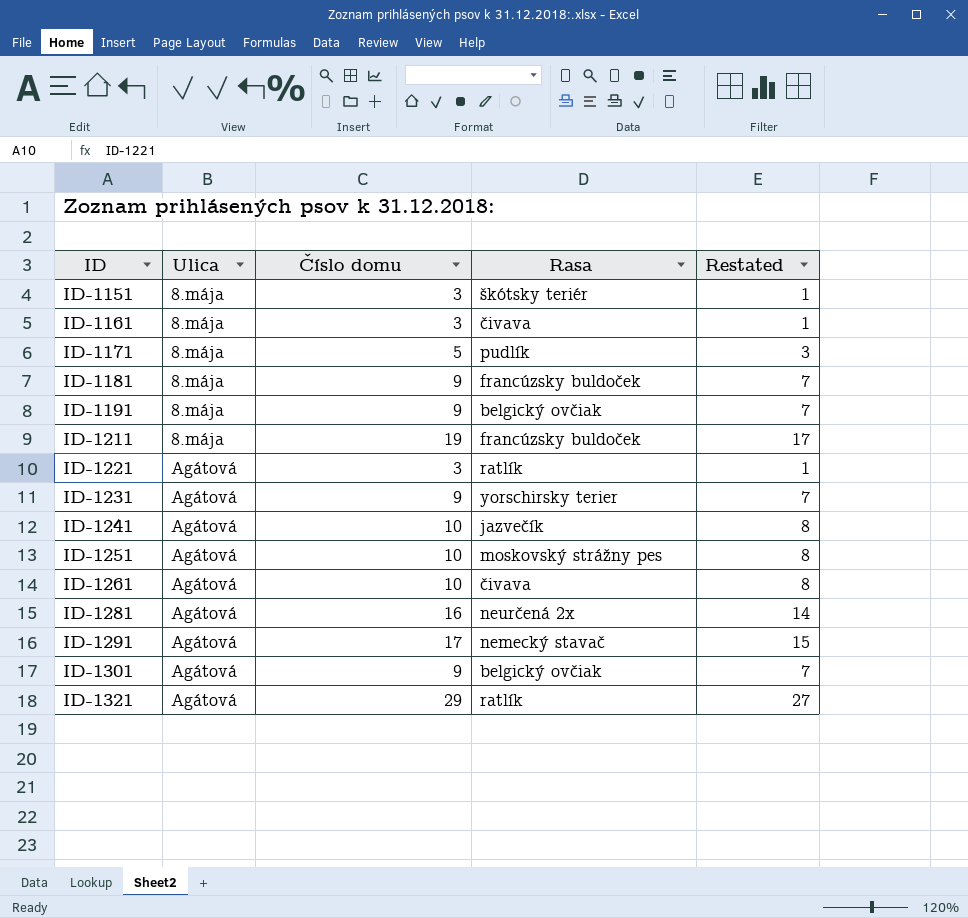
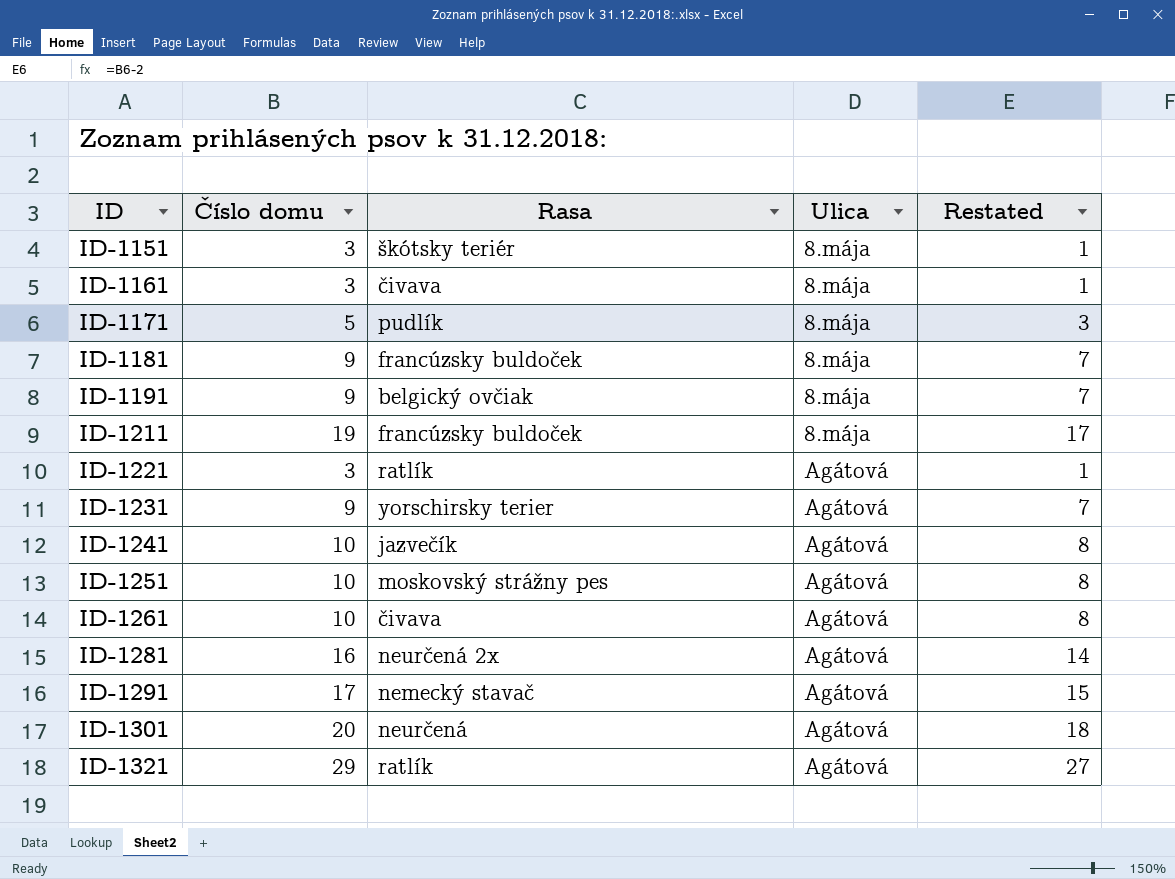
column Ulica | position: 2 -> 4
ID-1301 | Číslo domu: 9 -> 20
ID-1301 | Rasa: belgický ovčiak -> neurčená
ID-1301 | Restated: 7 -> 18

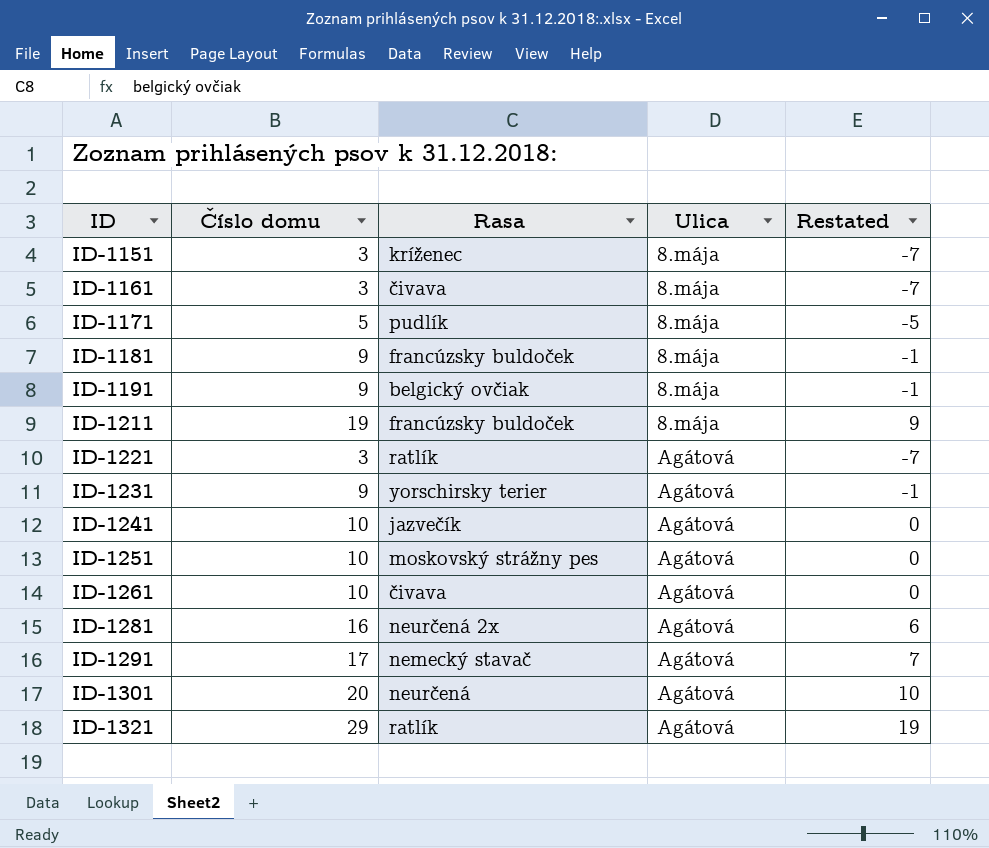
column Restated | formula: [Číslo domu] - 2 -> [Číslo domu] - 10
ID-1151 | Rasa: škótsky teriér -> kríženec

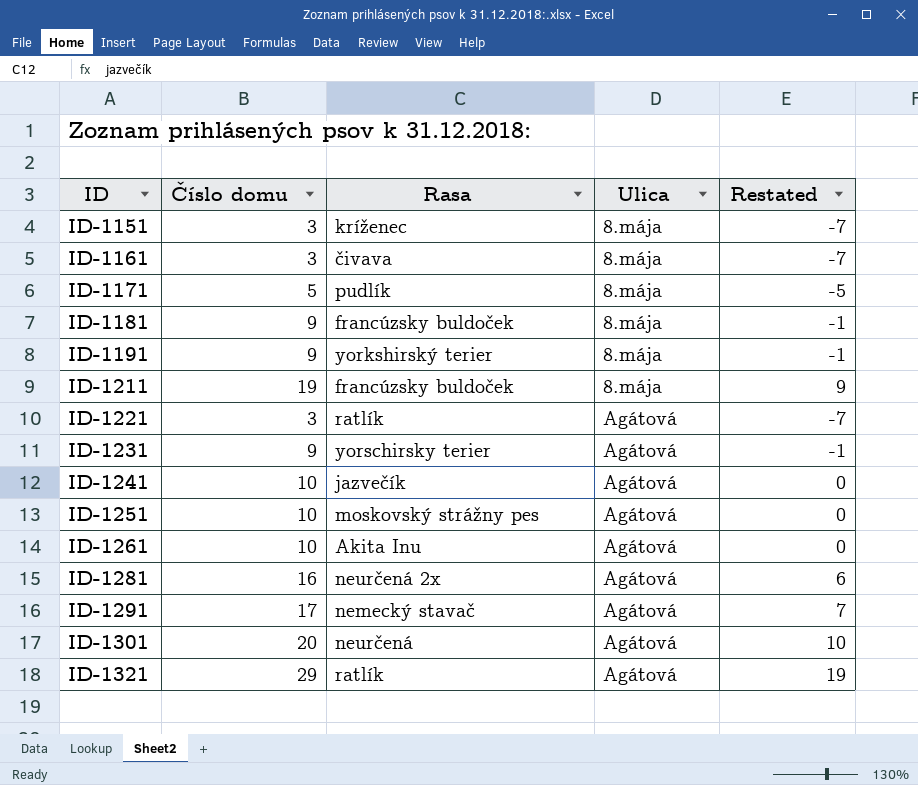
ID-1191 | Rasa: belgický ovčiak -> yorkshirský terier
ID-1261 | Rasa: čivava -> Akita Inu

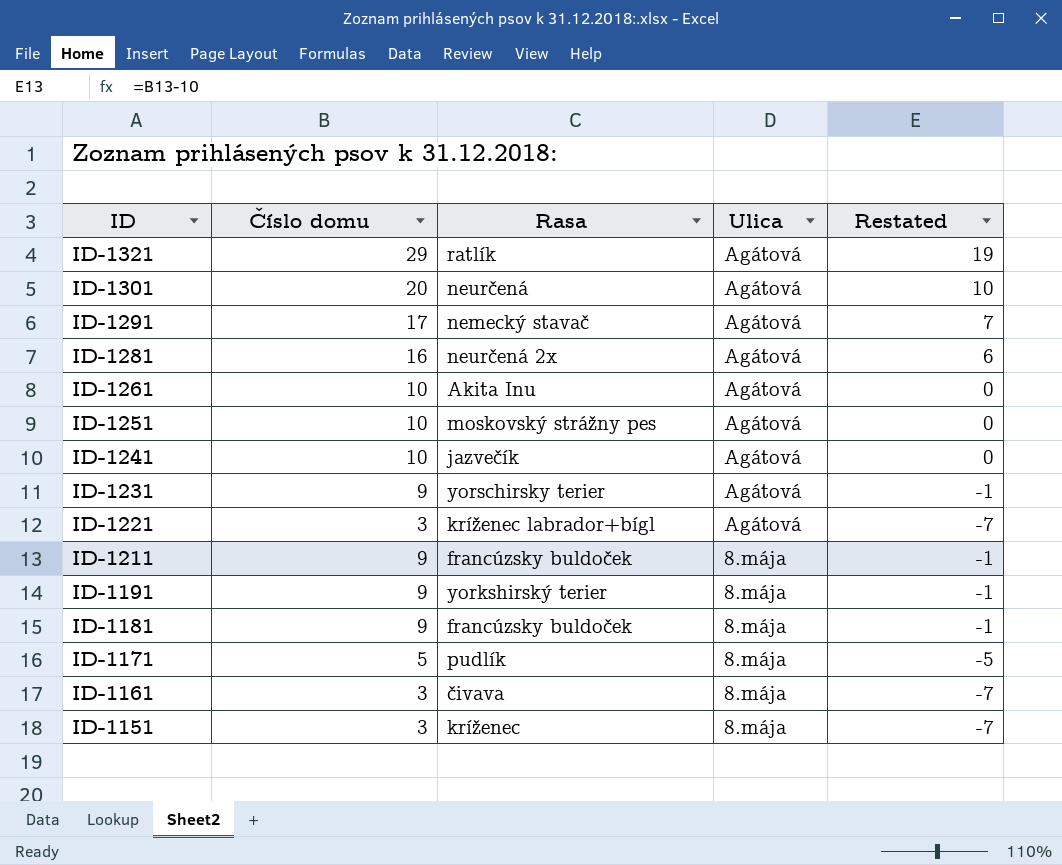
row order: ID ascending -> ID descending
ID-1221 | Rasa: ratlík -> kríženec labrador+bígl
ID-1211 | Číslo domu: 19 -> 9
ID-1211 | Restated: 9 -> -1

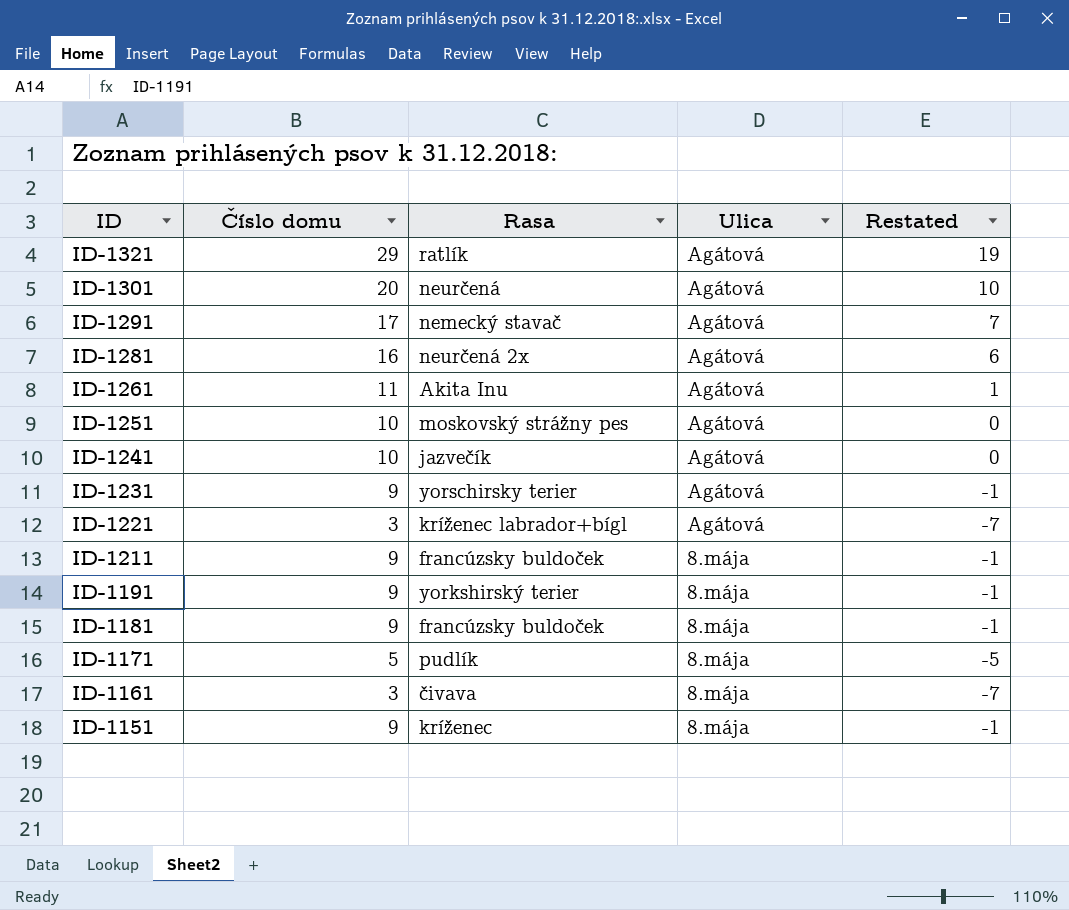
ID-1261 | Číslo domu: 10 -> 11
ID-1261 | Restated: 0 -> 1
ID-1151 | Číslo domu: 3 -> 9
ID-1151 | Restated: -7 -> -1

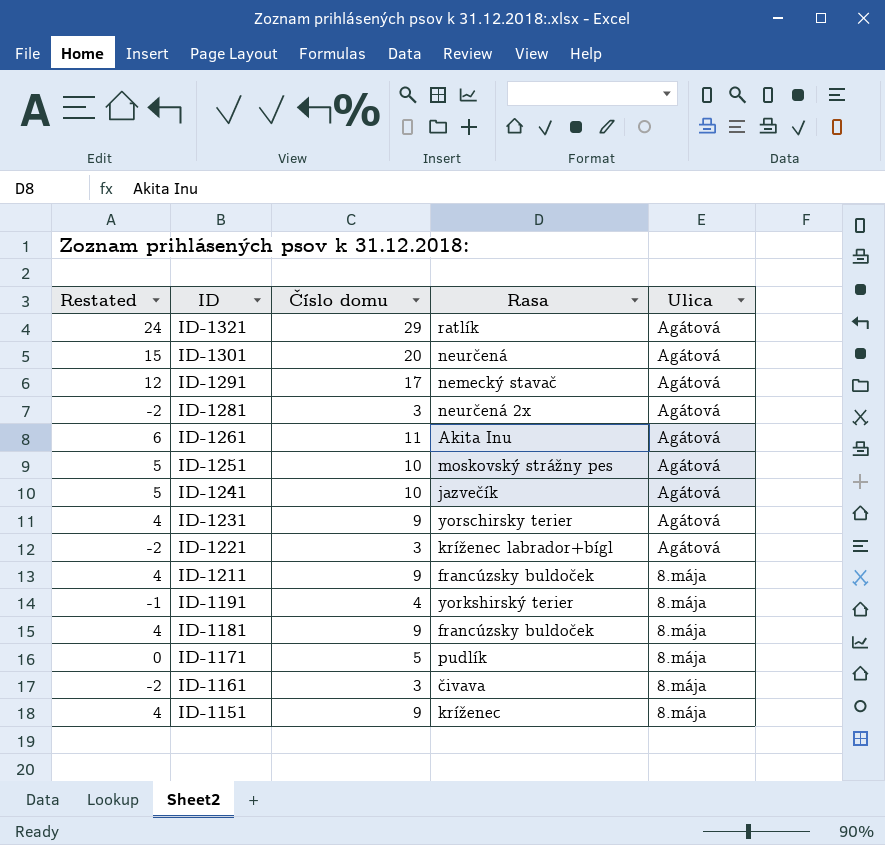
column Restated | formula: [Číslo domu] - 10 -> [Číslo domu] - 5
column Restated | position: 5 -> 1
ID-1281 | Číslo domu: 16 -> 3
ID-1191 | Číslo domu: 9 -> 4

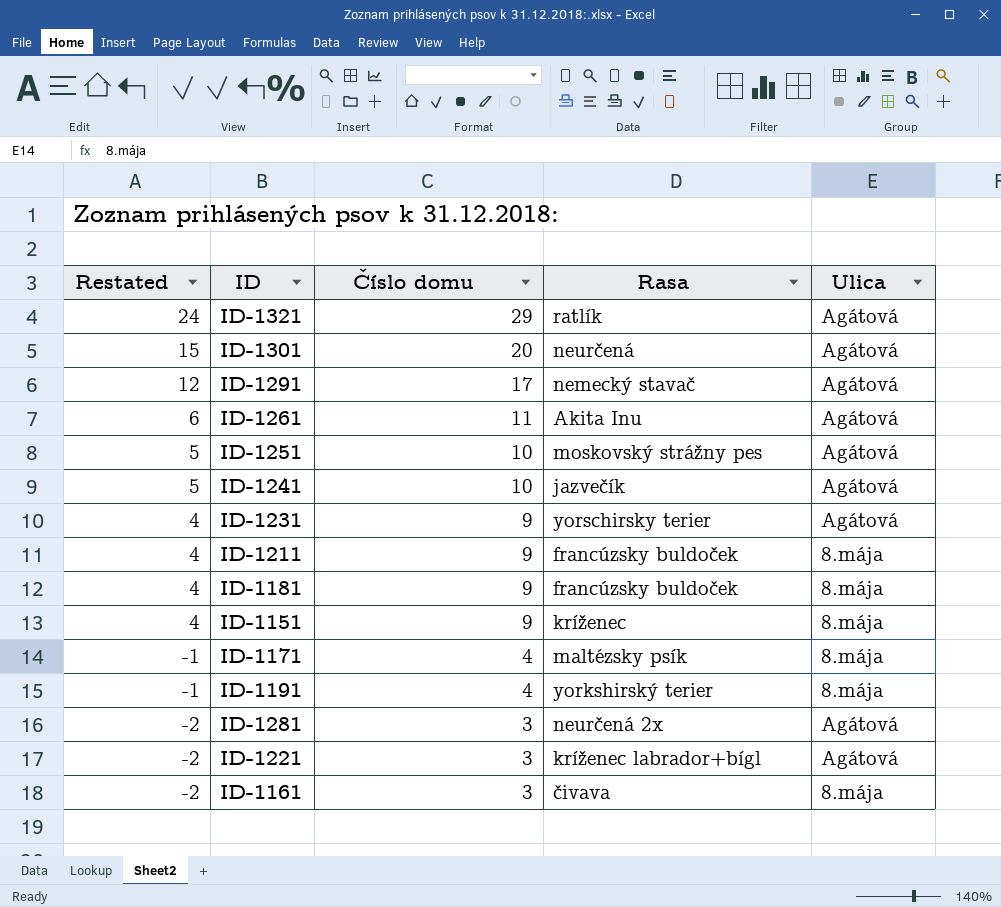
row order: ID descending -> Restated descending
ID-1171 | Restated: 0 -> -1
ID-1171 | Číslo domu: 5 -> 4
ID-1171 | Rasa: pudlík -> maltézsky psík

